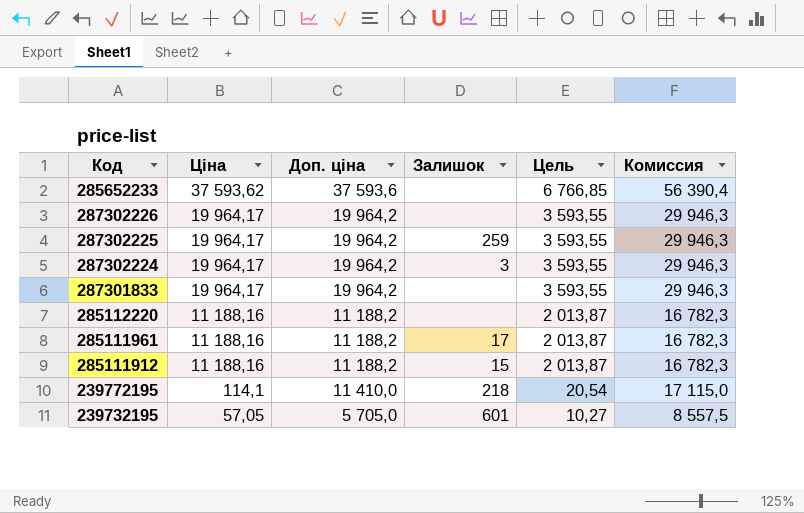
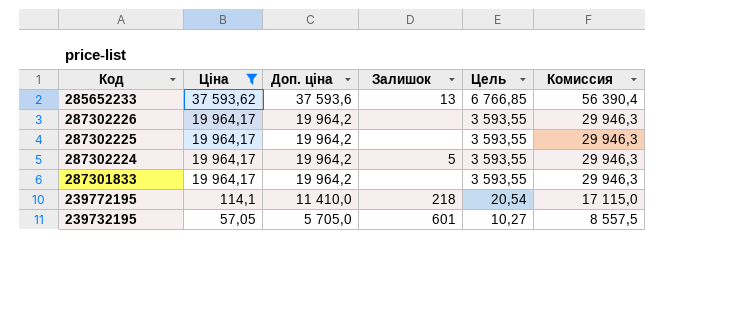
filter: none -> Ціна != 11 188,16
285652233 | Залишок: none -> 13
287302225 | Залишок: 259 -> none
287302224 | Залишок: 3 -> 5

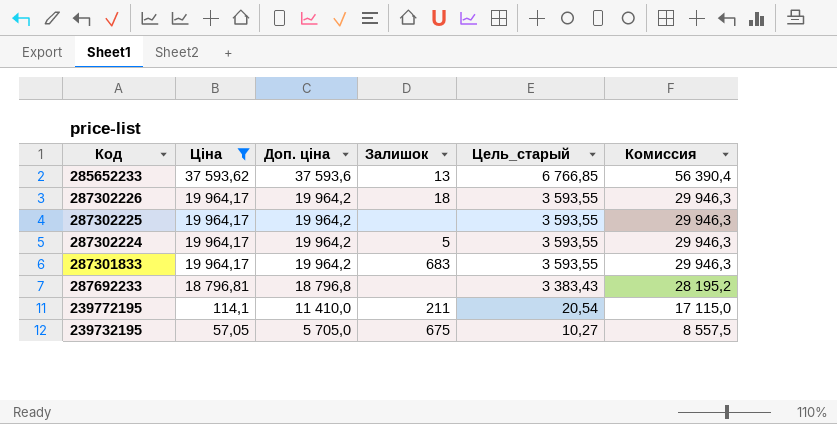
column name: Цель -> Цель_старый
287302226 | Залишок: none -> 18
287301833 | Залишок: none -> 683
row 287692233: none -> 18 796,81 | 18 796,8 | none | 3 383,43 | 28 195,2
239772195 | Залишок: 218 -> 211
239732195 | Залишок: 601 -> 675

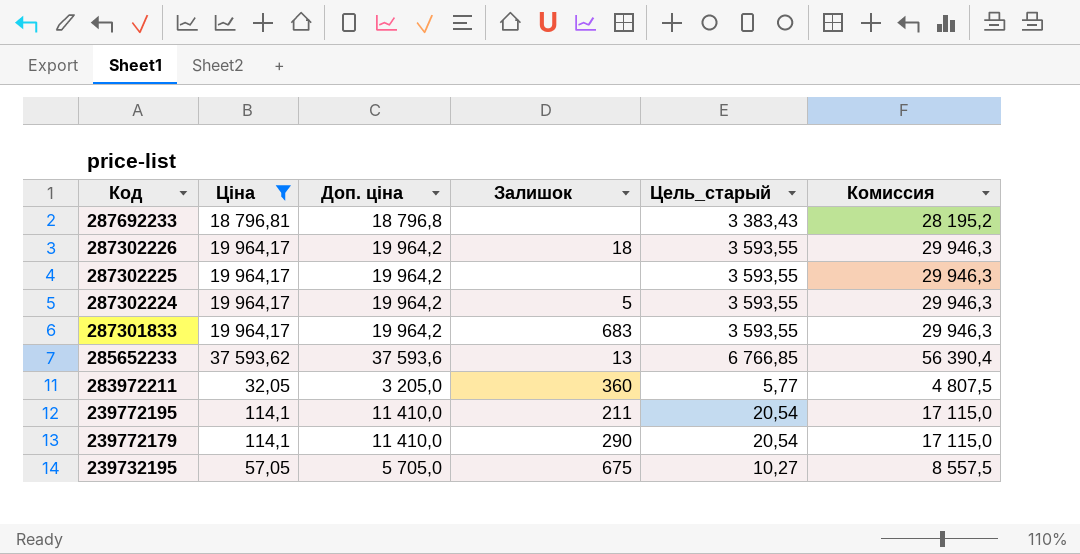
row order: Ціна descending -> Код descending
row 283972211: none -> 32,05 | 3 205,0 | 360 | 5,77 | 4 807,5
row 239772179: none -> 114,1 | 11 410,0 | 290 | 20,54 | 17 115,0

